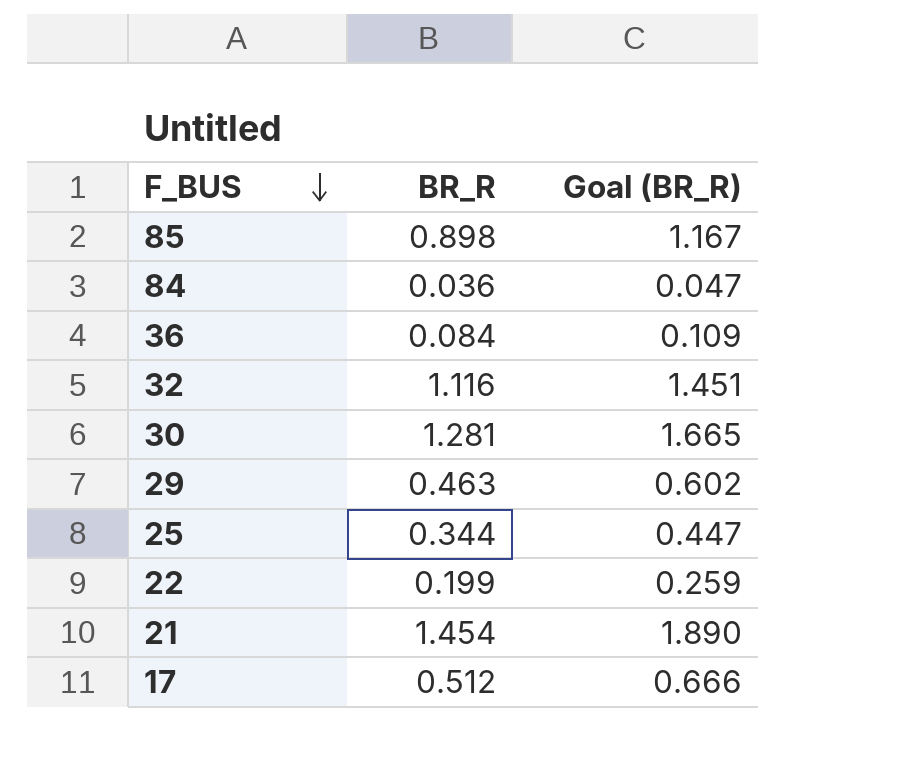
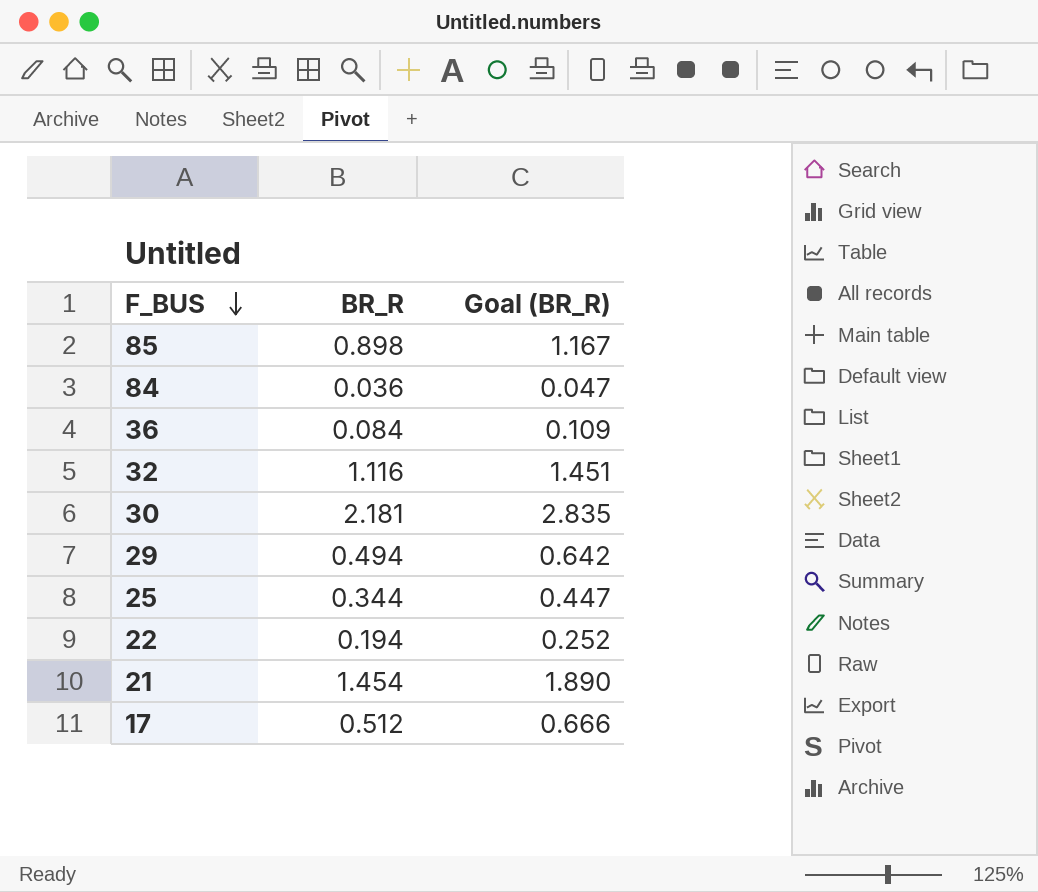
30 | BR_R: 1.281 -> 2.181
30 | Goal (BR_R): 1.665 -> 2.835
29 | BR_R: 0.463 -> 0.494
29 | Goal (BR_R): 0.602 -> 0.642
22 | BR_R: 0.199 -> 0.194
22 | Goal (BR_R): 0.259 -> 0.252

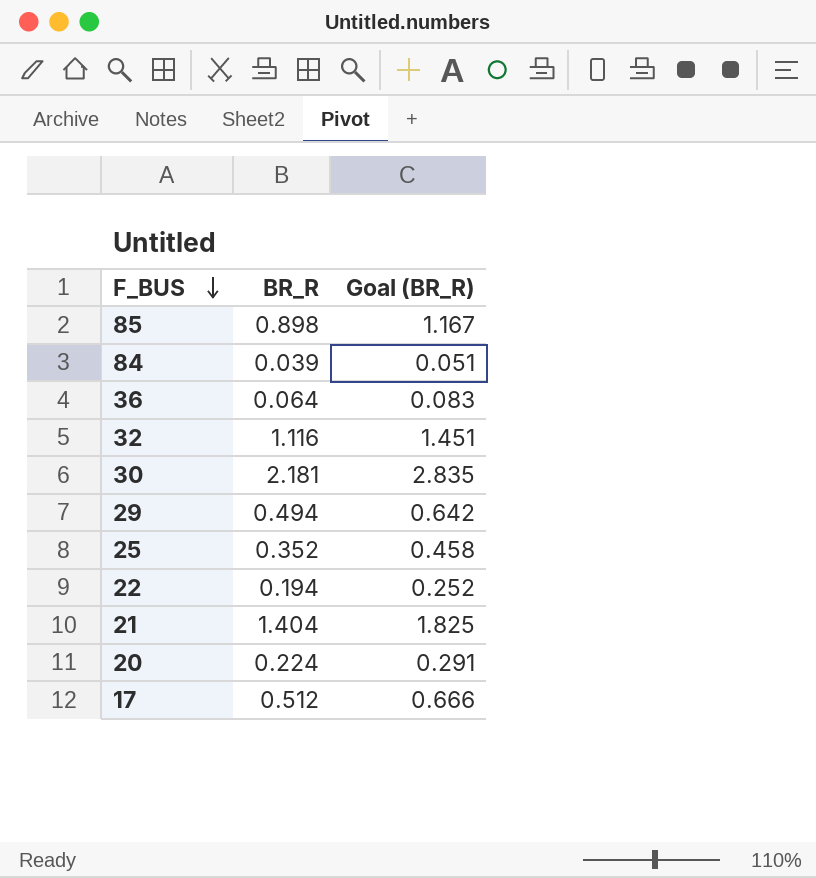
84 | BR_R: 0.036 -> 0.039
84 | Goal (BR_R): 0.047 -> 0.051
36 | BR_R: 0.084 -> 0.064
36 | Goal (BR_R): 0.109 -> 0.083
25 | BR_R: 0.344 -> 0.352
25 | Goal (BR_R): 0.447 -> 0.458
21 | BR_R: 1.454 -> 1.404
21 | Goal (BR_R): 1.890 -> 1.825
row 20: none -> 0.224 | 0.291

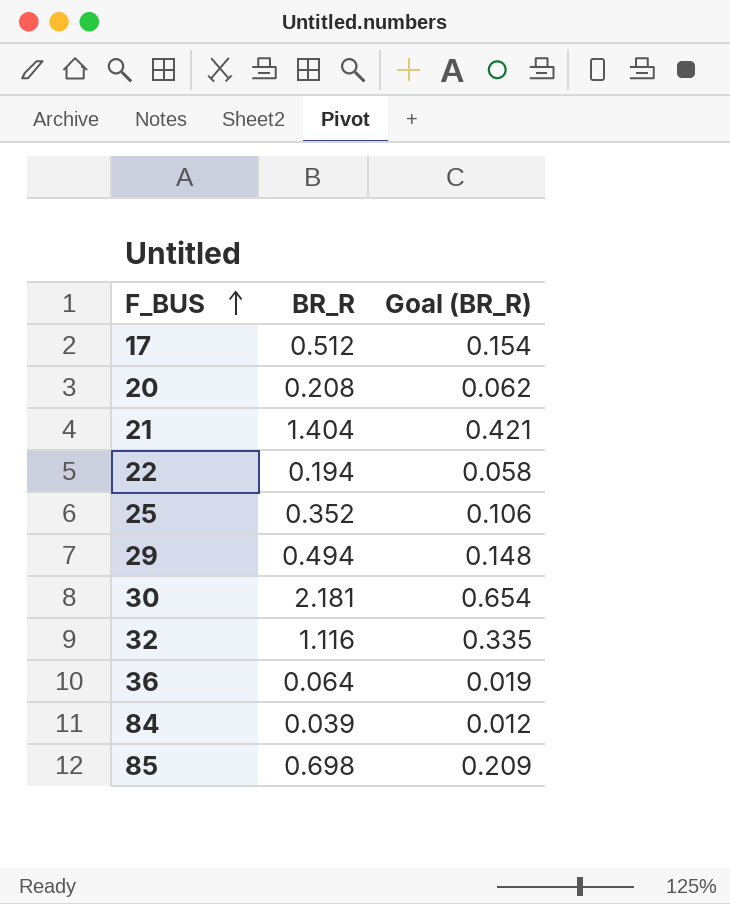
row order: F_BUS descending -> F_BUS ascending
column Goal (BR_R) | formula: [BR_R] * 1.3 -> [BR_R] * 0.3
20 | BR_R: 0.224 -> 0.208
85 | BR_R: 0.898 -> 0.698

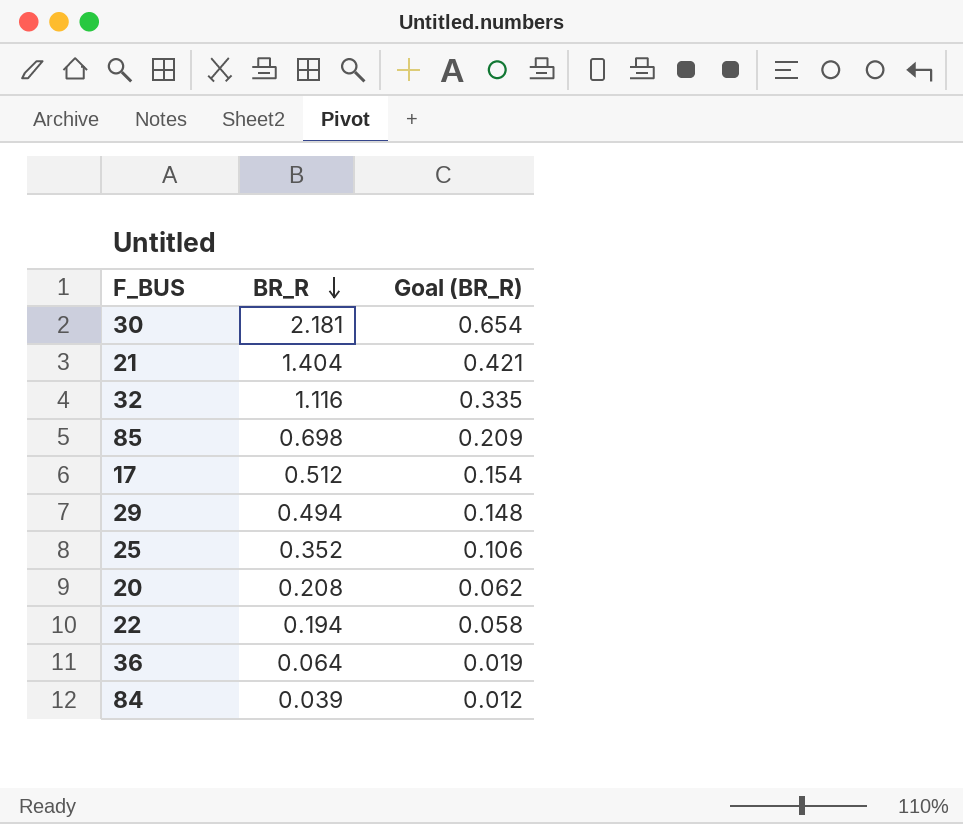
row order: F_BUS ascending -> BR_R descending

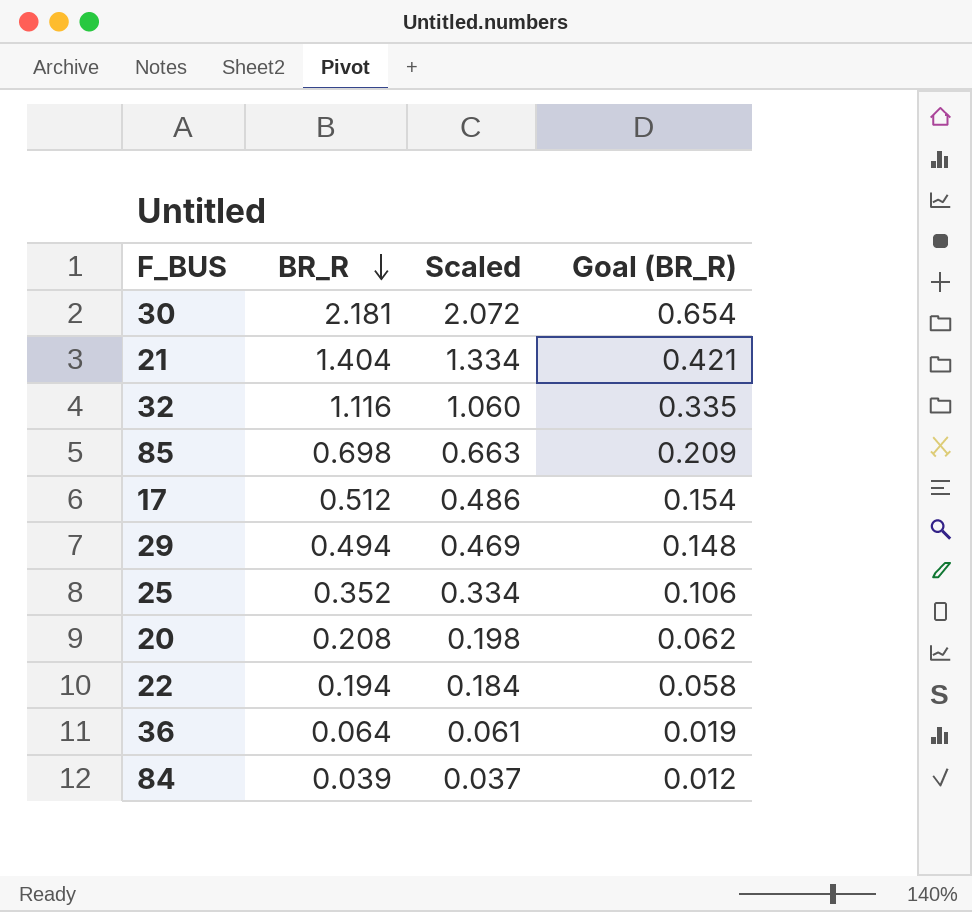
column Scaled | formula: none -> [BR_R] * 0.95

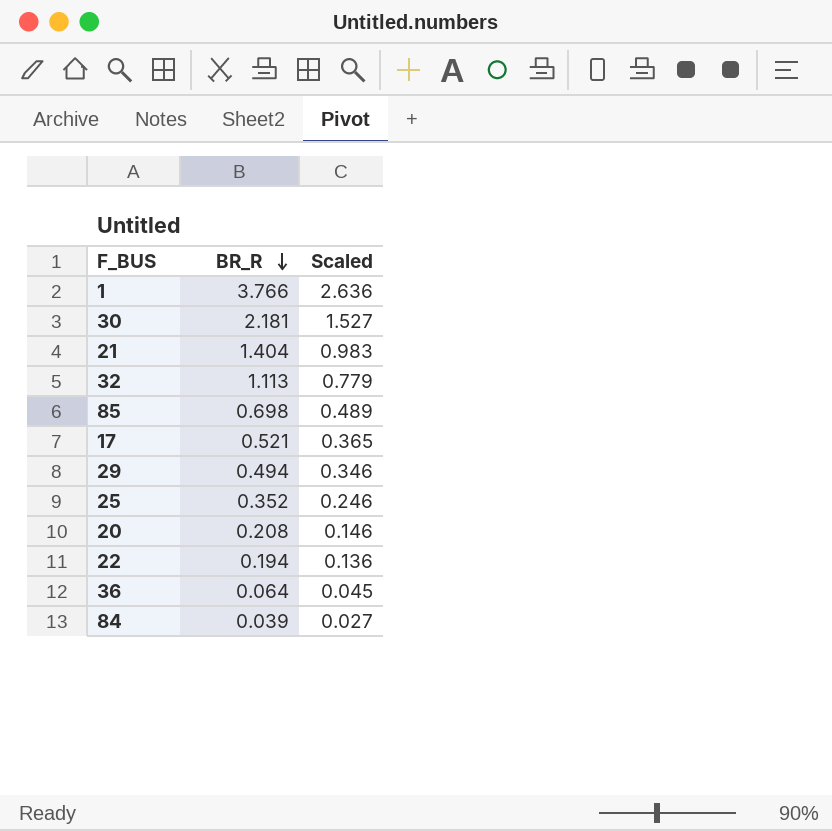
column Goal (BR_R) | formula: [BR_R] * 0.3 -> none
column Scaled | formula: [BR_R] * 0.95 -> [BR_R] * 0.7
row 1: none -> 3.766 | 2.636
32 | BR_R: 1.116 -> 1.113
17 | BR_R: 0.512 -> 0.521

